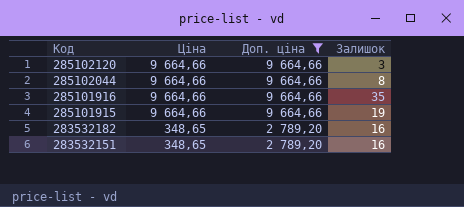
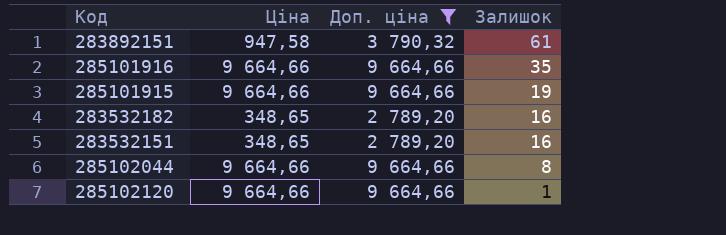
row order: Код descending -> Залишок descending
row 283892151: none -> 947,58 | 3 790,32 | 61
285102120 | Залишок: 3 -> 1

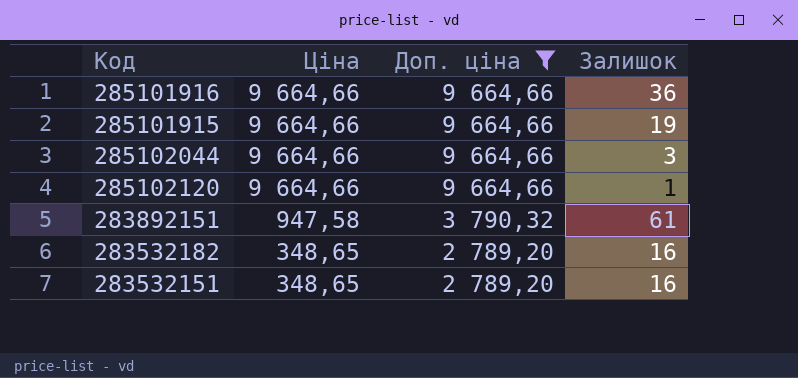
row order: Залишок descending -> Ціна descending
285101916 | Залишок: 35 -> 36
285102044 | Залишок: 8 -> 3

